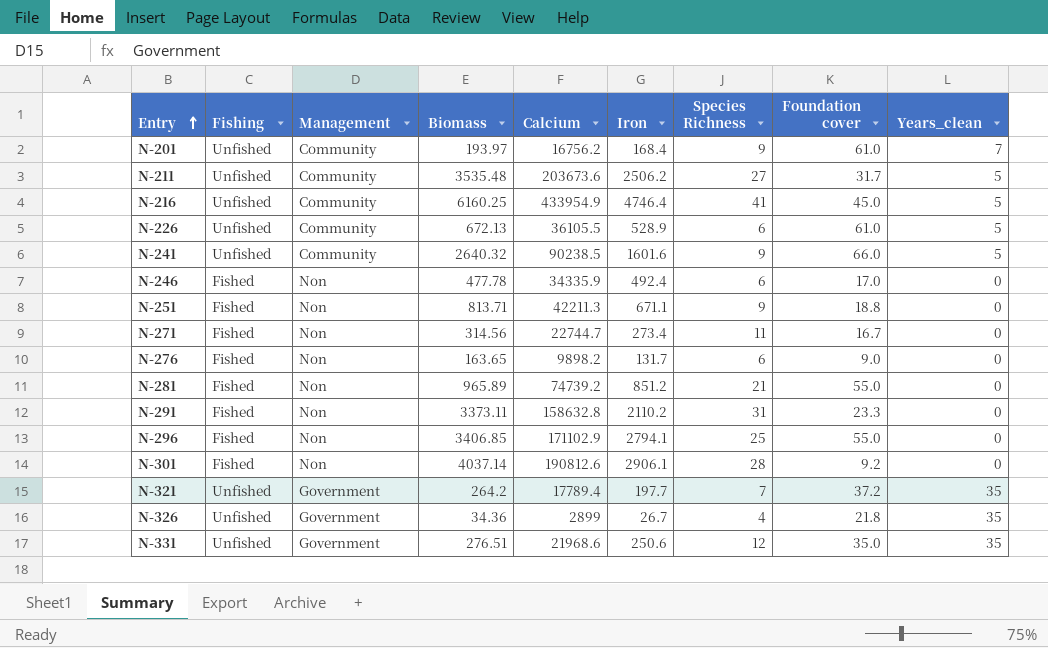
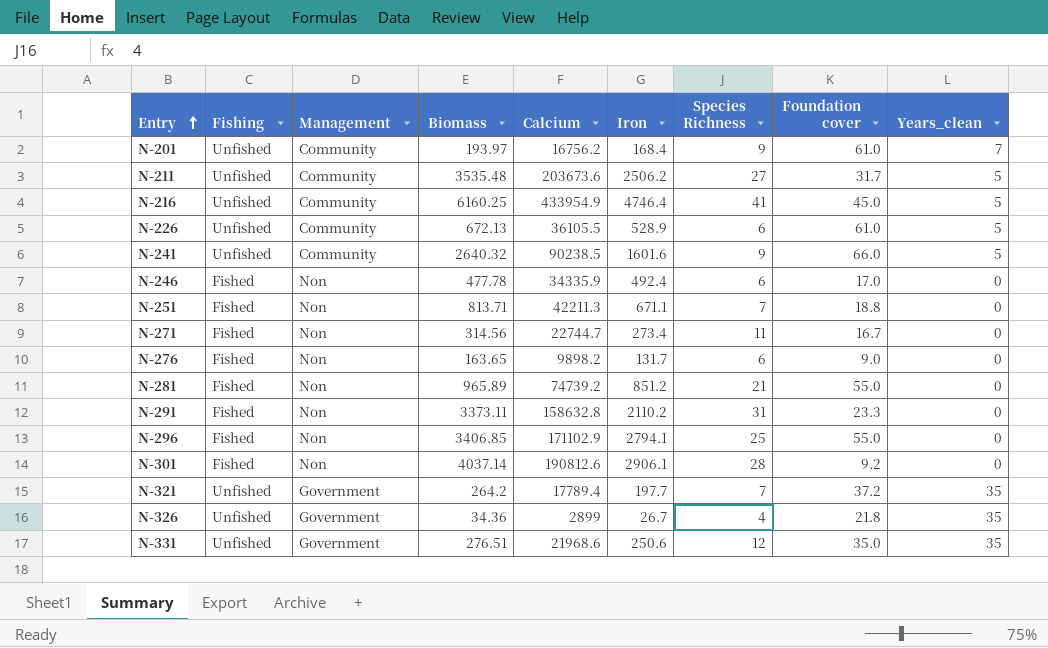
N-251 | Species Richness: 9 -> 7

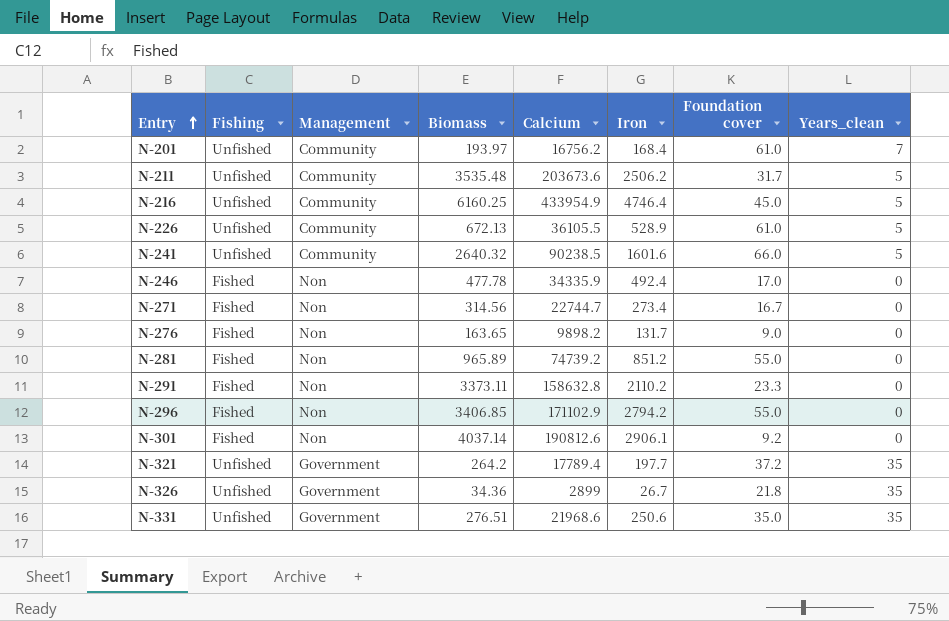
column Species Richness | position: 7 -> none
row N-251: Fished | Non | 813.71 | 42211.3 | 671.1 | 7 | 18.8 | 0 -> none
N-296 | Iron: 2794.1 -> 2794.2

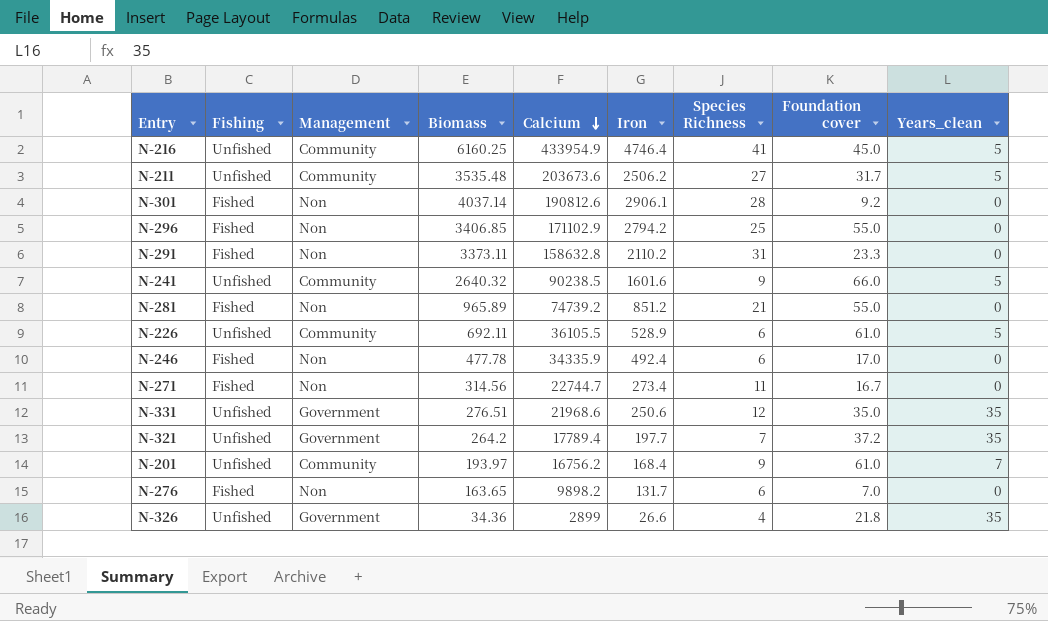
row order: Entry ascending -> Calcium descending
column Species Richness | position: none -> 7
N-226 | Biomass: 672.13 -> 692.11
N-276 | Foundation cover: 9.0 -> 7.0
N-326 | Iron: 26.7 -> 26.6

